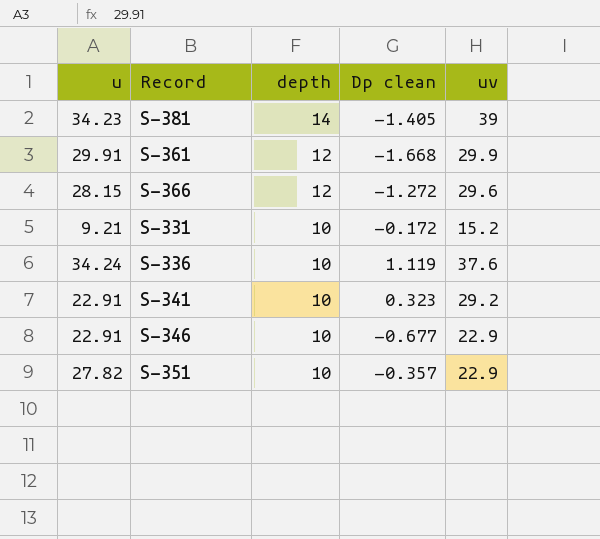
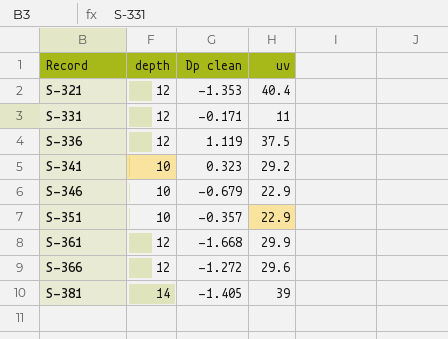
row order: depth descending -> Record ascending
column u | position: 1 -> none
row S-321: none -> 12 | -1.353 | 40.4
S-331 | depth: 10 -> 12
S-331 | Dp clean: -0.172 -> -0.171
S-331 | uv: 15.2 -> 11
S-336 | depth: 10 -> 12
S-336 | uv: 37.6 -> 37.5
S-346 | Dp clean: -0.677 -> -0.679

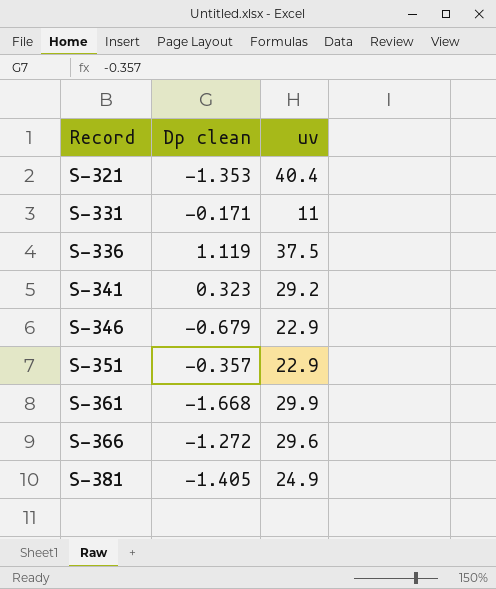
column depth | position: 2 -> none
S-381 | uv: 39 -> 24.9

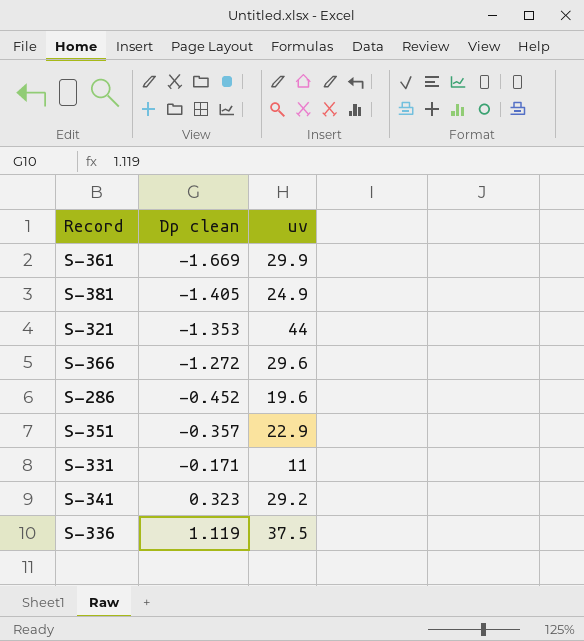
row order: Record ascending -> Dp clean ascending
row S-346: -0.679 | 22.9 -> none
S-361 | Dp clean: -1.668 -> -1.669
S-321 | uv: 40.4 -> 44
row S-286: none -> -0.452 | 19.6

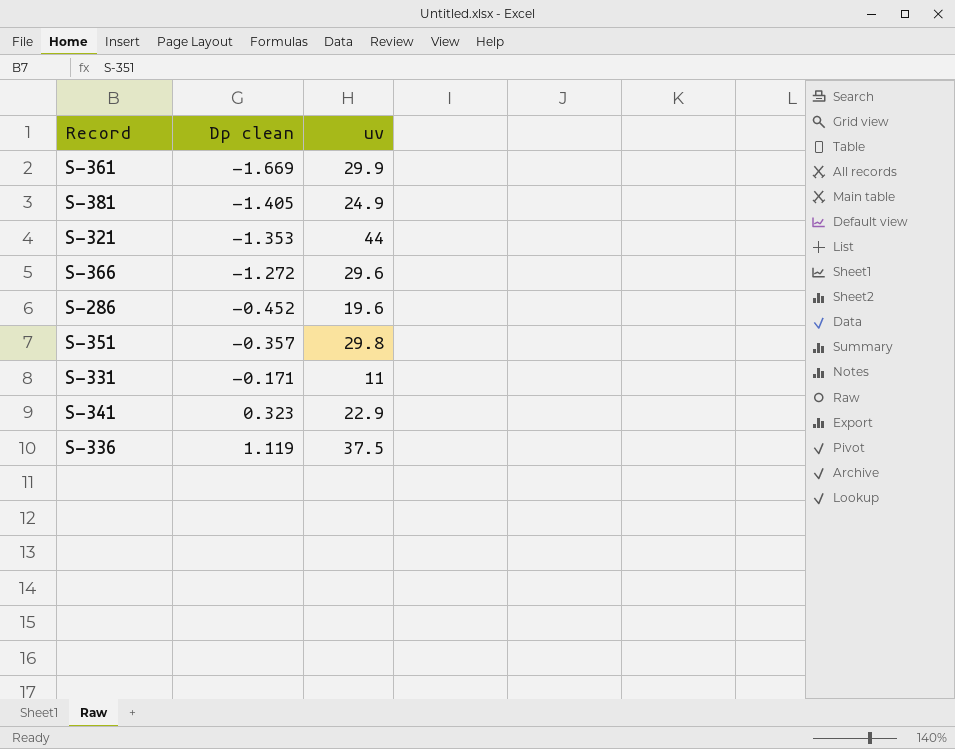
S-351 | uv: 22.9 -> 29.8
S-341 | uv: 29.2 -> 22.9

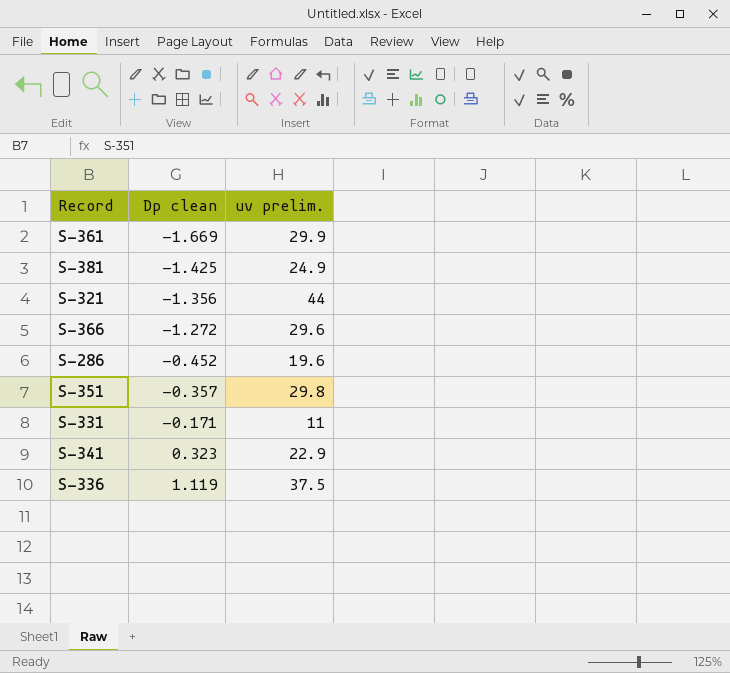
column name: uv -> uv prelim.
S-381 | Dp clean: -1.405 -> -1.425
S-321 | Dp clean: -1.353 -> -1.356

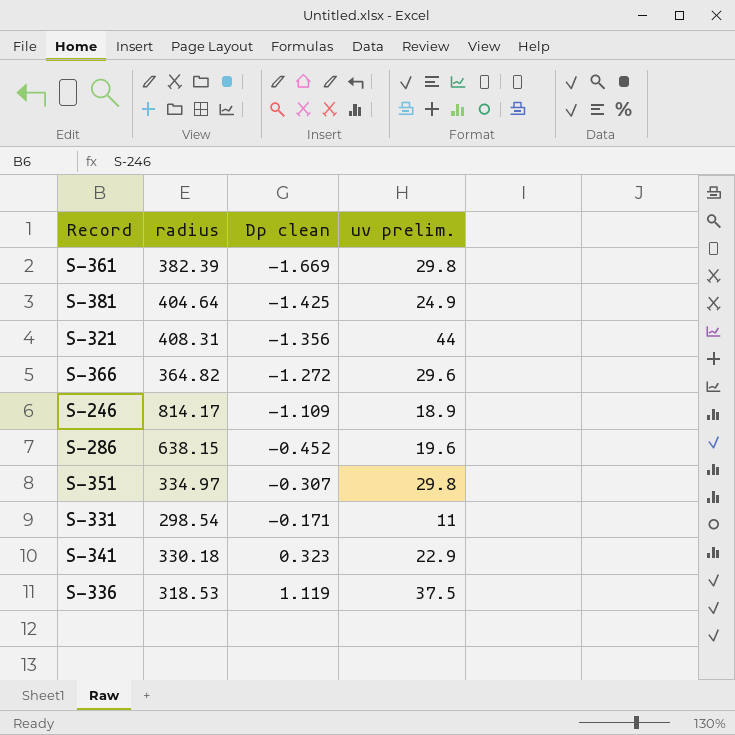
column radius | position: none -> 2
S-361 | uv prelim.: 29.9 -> 29.8
row S-246: none -> 814.17 | -1.109 | 18.9
S-351 | Dp clean: -0.357 -> -0.307

